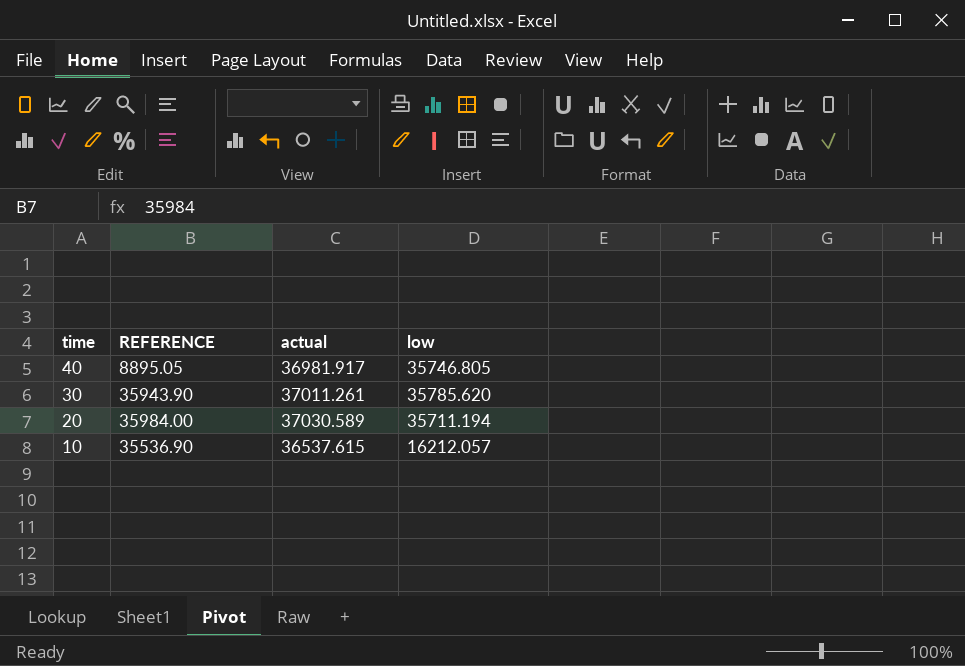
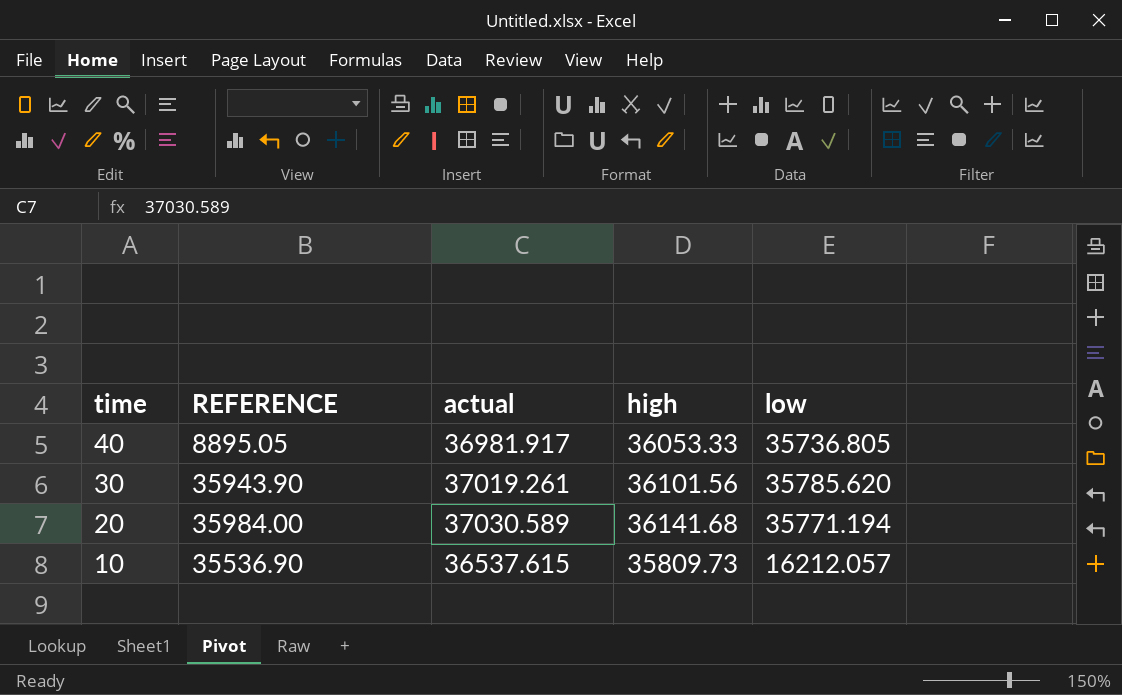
column high | position: none -> 4
40 | low: 35746.805 -> 35736.805
30 | actual: 37011.261 -> 37019.261
20 | low: 35711.194 -> 35771.194

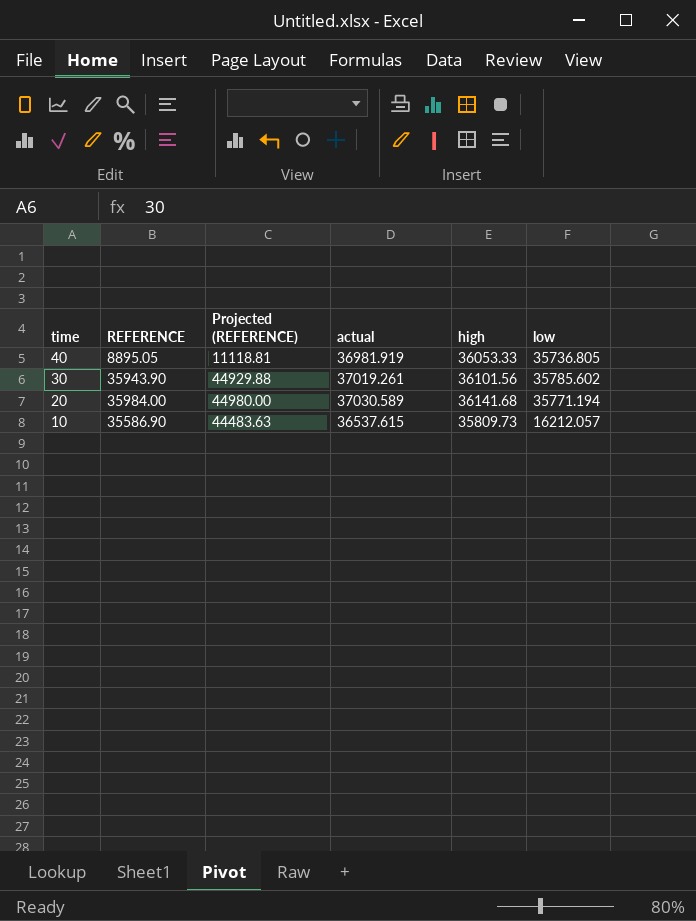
column Projected (REFERENCE) | formula: none -> [REFERENCE] * 1.25
40 | actual: 36981.917 -> 36981.919
30 | low: 35785.620 -> 35785.602
10 | REFERENCE: 35536.90 -> 35586.90

